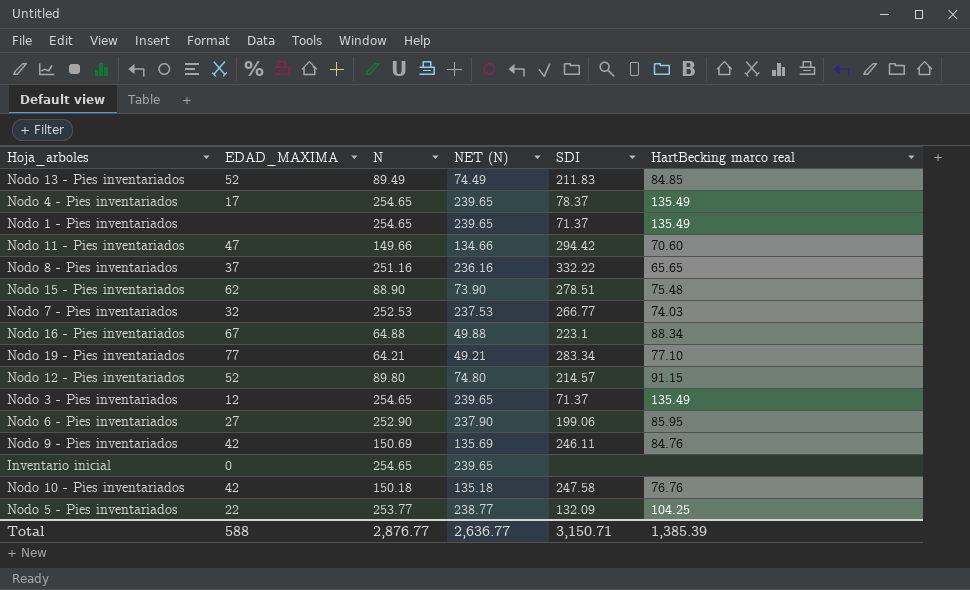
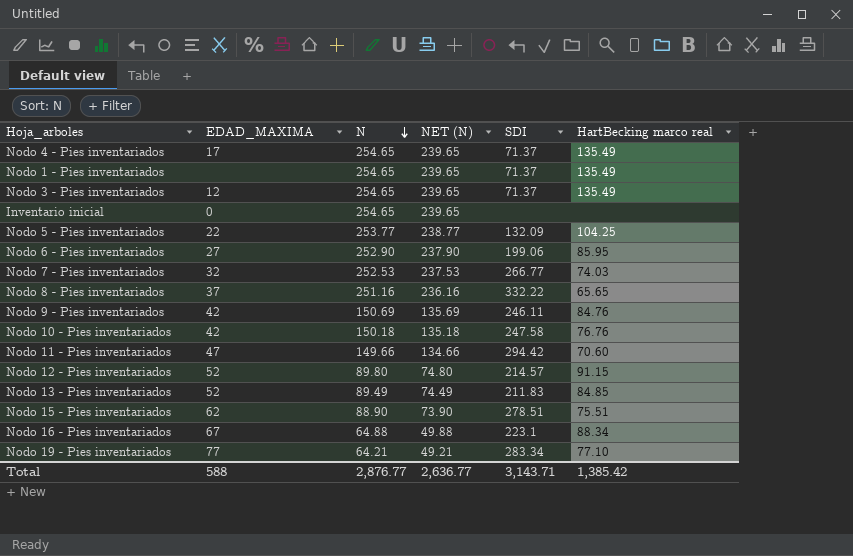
row order: none -> N descending
Nodo 4 - Pies inventariados | SDI: 78.37 -> 71.37
Nodo 15 - Pies inventariados | HartBecking marco real: 75.48 -> 75.51
Total | SDI: 3,150.71 -> 3,143.71
Total | HartBecking marco real: 1,385.39 -> 1,385.42

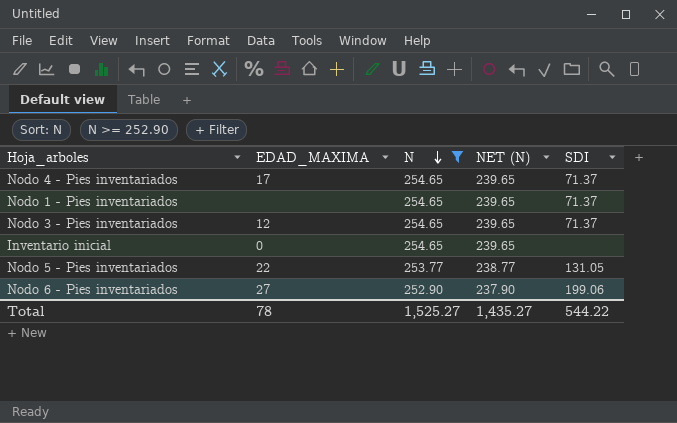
filter: none -> N >= 252.90
column HartBecking marco real | position: 6 -> none
Nodo 5 - Pies inventariados | SDI: 132.09 -> 131.05
Total | EDAD_MAXIMA: 588 -> 78
Total | N: 2,876.77 -> 1,525.27
Total | NET (N): 2,636.77 -> 1,435.27
Total | SDI: 3,143.71 -> 544.22

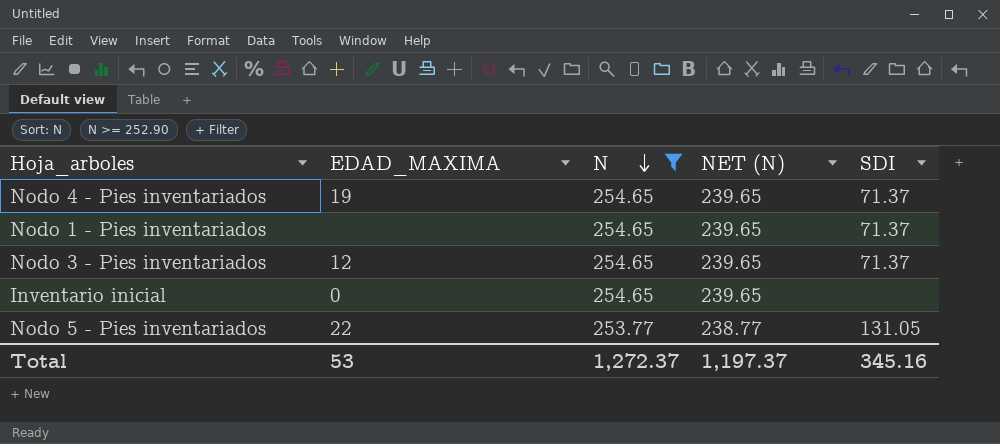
row Nodo 6 - Pies inventariados: 27 | 252.90 | 237.90 | 199.06 -> none
Nodo 4 - Pies inventariados | EDAD_MAXIMA: 17 -> 19
Total | EDAD_MAXIMA: 78 -> 53
Total | N: 1,525.27 -> 1,272.37
Total | NET (N): 1,435.27 -> 1,197.37
Total | SDI: 544.22 -> 345.16

